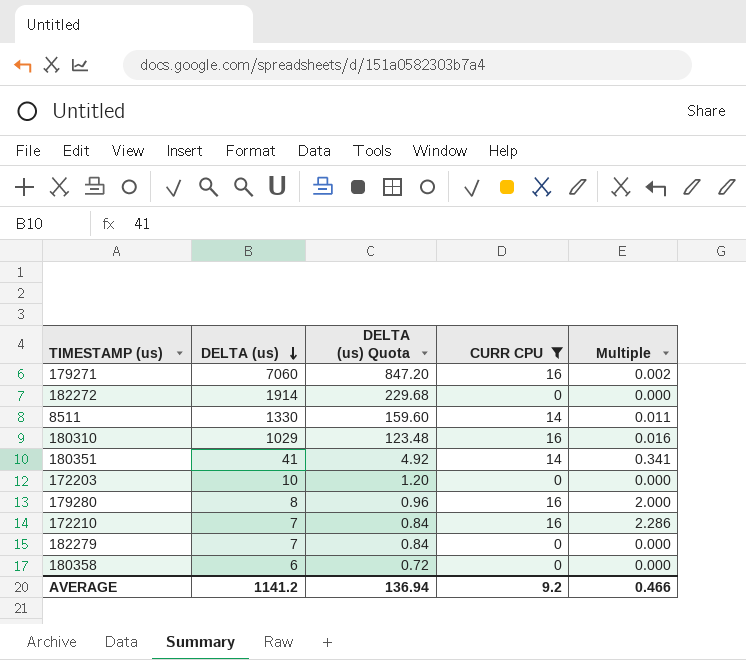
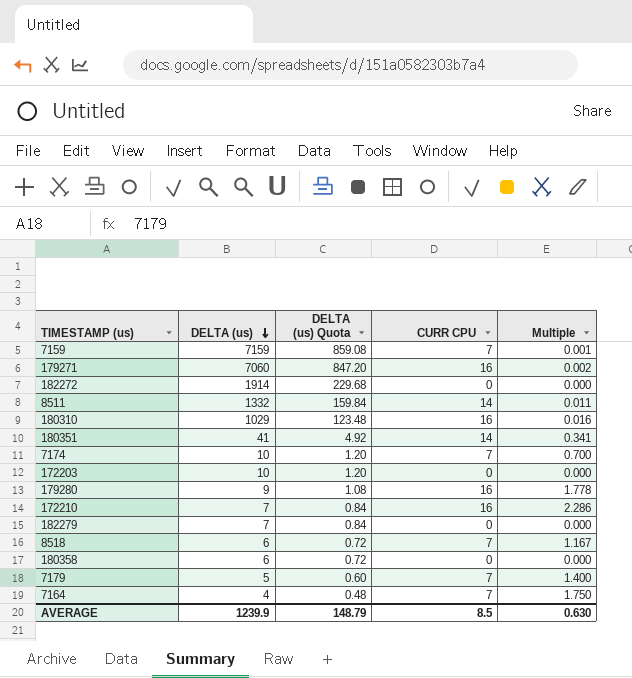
filter: CURR CPU != 7 -> none
8511 | DELTA (us): 1330 -> 1332
8511 | DELTA (us) Quota: 159.60 -> 159.84
179280 | DELTA (us): 8 -> 9
179280 | DELTA (us) Quota: 0.96 -> 1.08
179280 | Multiple: 2.000 -> 1.778
AVERAGE | DELTA (us): 1141.2 -> 1239.9
AVERAGE | DELTA (us) Quota: 136.94 -> 148.79
AVERAGE | CURR CPU: 9.2 -> 8.5
AVERAGE | Multiple: 0.466 -> 0.630

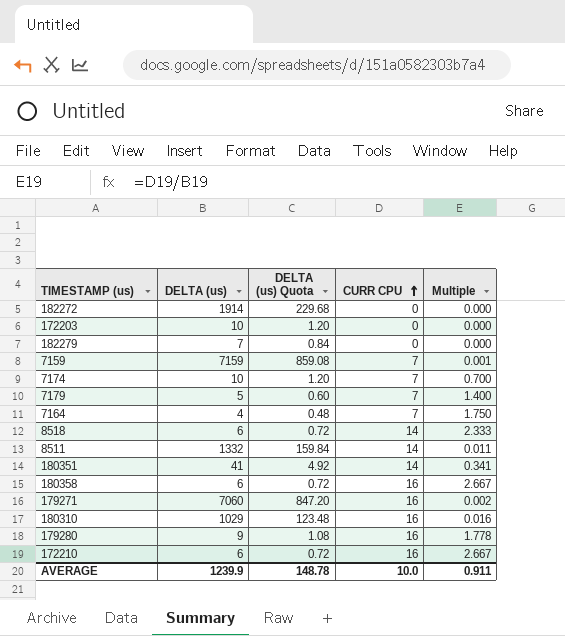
row order: DELTA (us) descending -> CURR CPU ascending
8518 | CURR CPU: 7 -> 14
8518 | Multiple: 1.167 -> 2.333
180358 | CURR CPU: 0 -> 16
180358 | Multiple: 0.000 -> 2.667
172210 | DELTA (us): 7 -> 6
172210 | DELTA (us) Quota: 0.84 -> 0.72
172210 | Multiple: 2.286 -> 2.667
AVERAGE | DELTA (us) Quota: 148.79 -> 148.78
AVERAGE | CURR CPU: 8.5 -> 10.0
AVERAGE | Multiple: 0.630 -> 0.911

